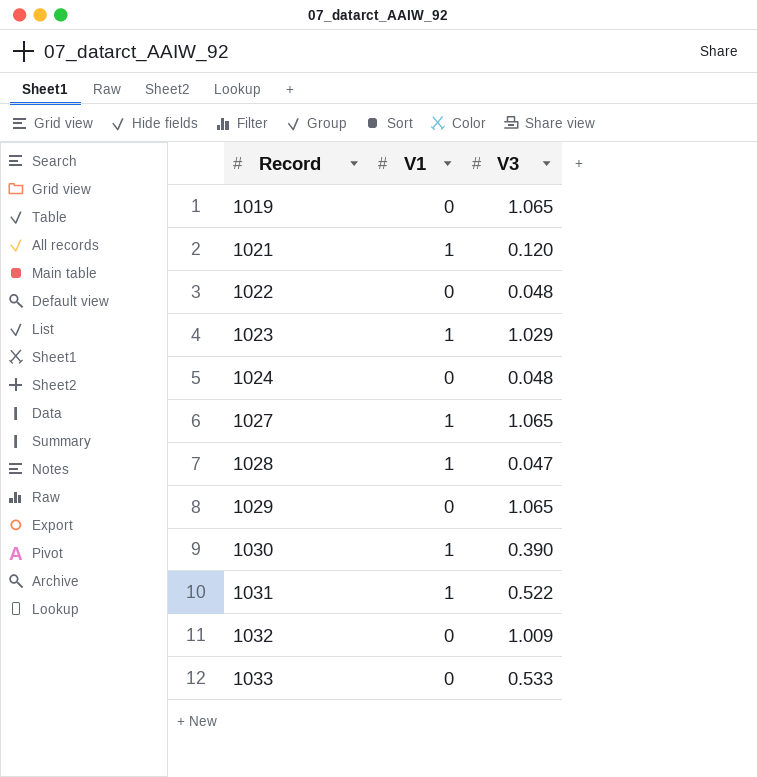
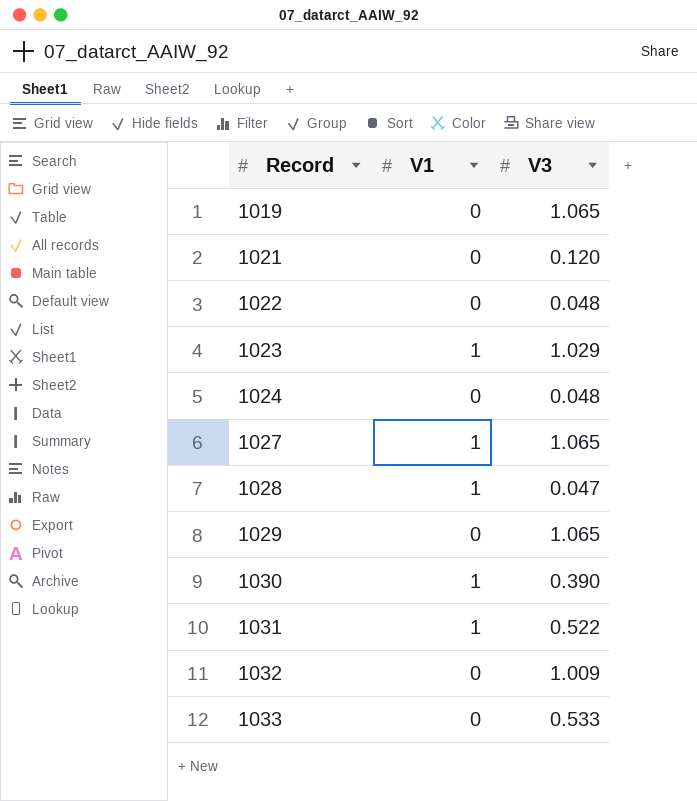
1021 | V1: 1 -> 0

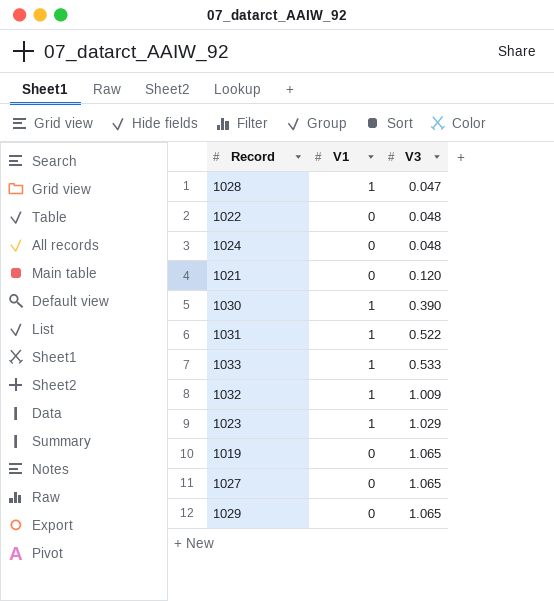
row order: Record ascending -> V3 ascending
1033 | V1: 0 -> 1
1032 | V1: 0 -> 1
1027 | V1: 1 -> 0

